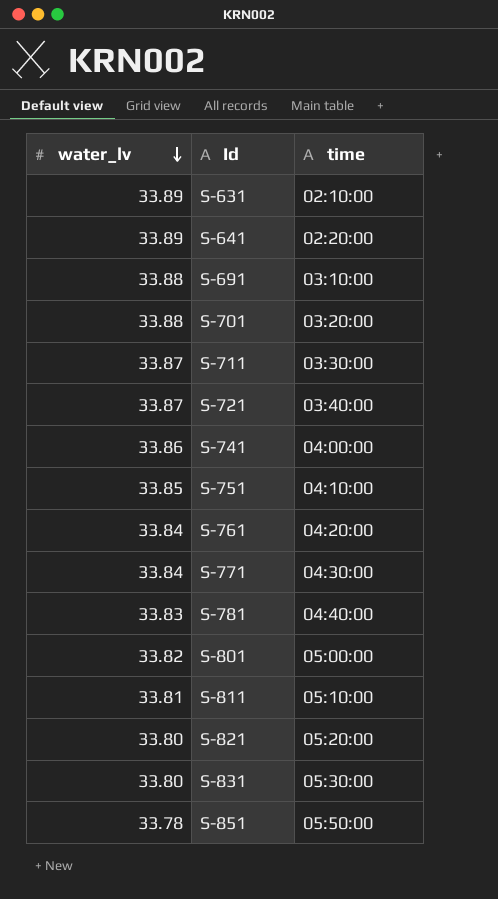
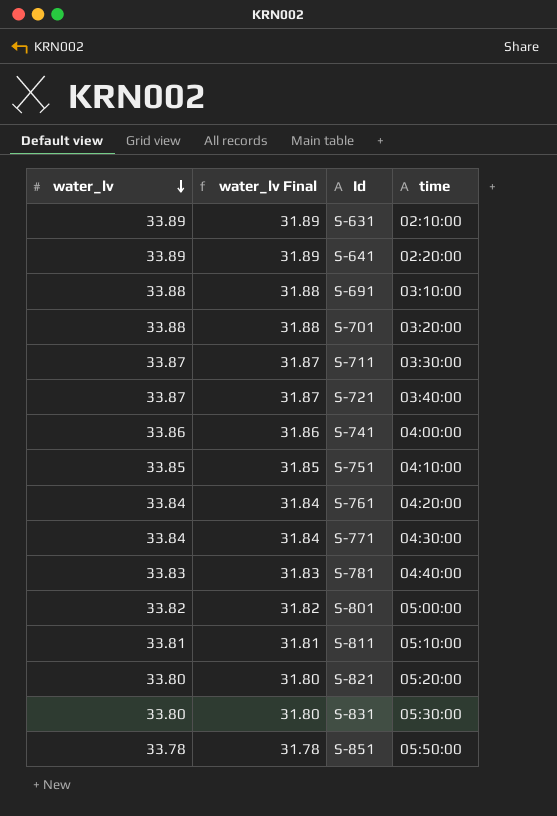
column water_lv Final | formula: none -> [water_lv] - 2

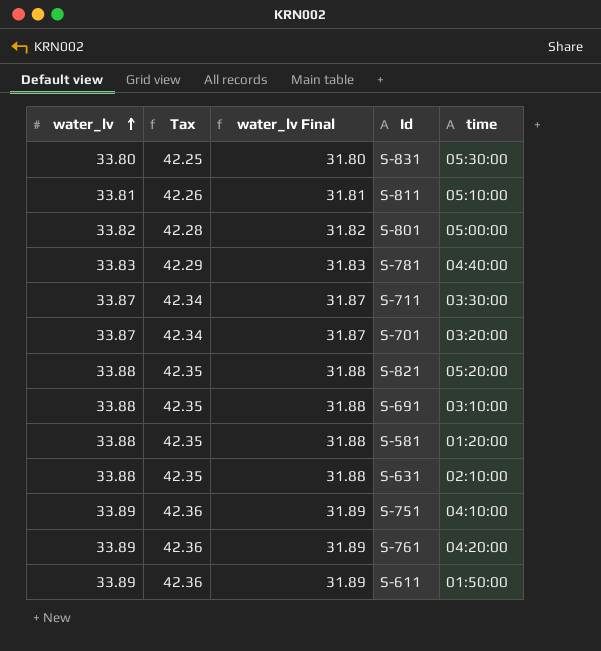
row order: water_lv descending -> water_lv ascending
column Tax | formula: none -> [water_lv] * 1.25
row S-641: 33.89 | 31.89 | 02:20:00 -> none
row S-721: 33.87 | 31.87 | 03:40:00 -> none
row S-741: 33.86 | 31.86 | 04:00:00 -> none
row S-771: 33.84 | 31.84 | 04:30:00 -> none
row S-851: 33.78 | 31.78 | 05:50:00 -> none
S-701 | water_lv: 33.88 -> 33.87
S-701 | water_lv Final: 31.88 -> 31.87
S-821 | water_lv: 33.80 -> 33.88
S-821 | water_lv Final: 31.80 -> 31.88
row S-581: none -> 33.88 | 42.35 | 31.88 | 01:20:00
S-631 | water_lv: 33.89 -> 33.88
S-631 | water_lv Final: 31.89 -> 31.88
S-751 | water_lv: 33.85 -> 33.89
S-751 | water_lv Final: 31.85 -> 31.89
S-761 | water_lv: 33.84 -> 33.89
S-761 | water_lv Final: 31.84 -> 31.89
row S-611: none -> 33.89 | 42.36 | 31.89 | 01:50:00

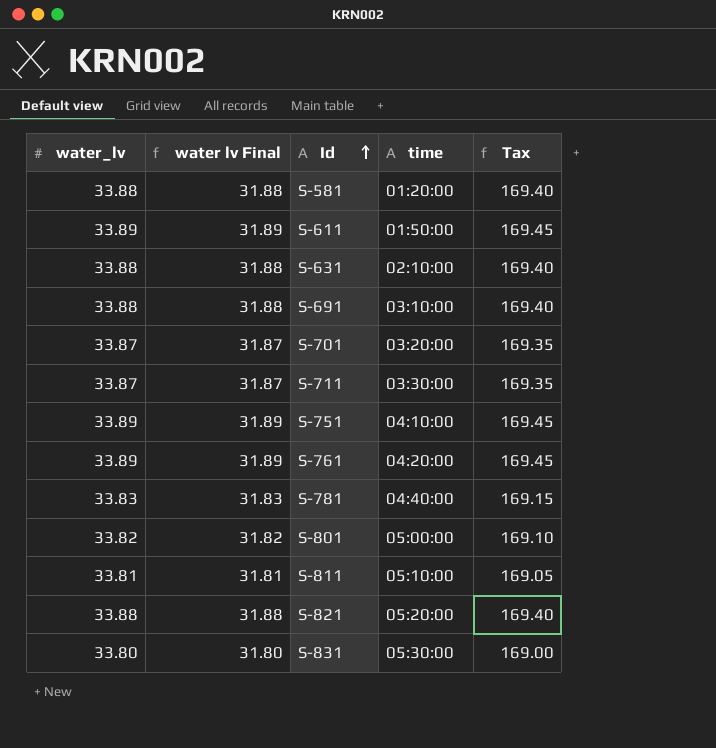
row order: water_lv ascending -> Id ascending
column name: water_lv Final -> water lv Final
column Tax | formula: [water_lv] * 1.25 -> [water_lv] * 5
column Tax | position: 2 -> 5

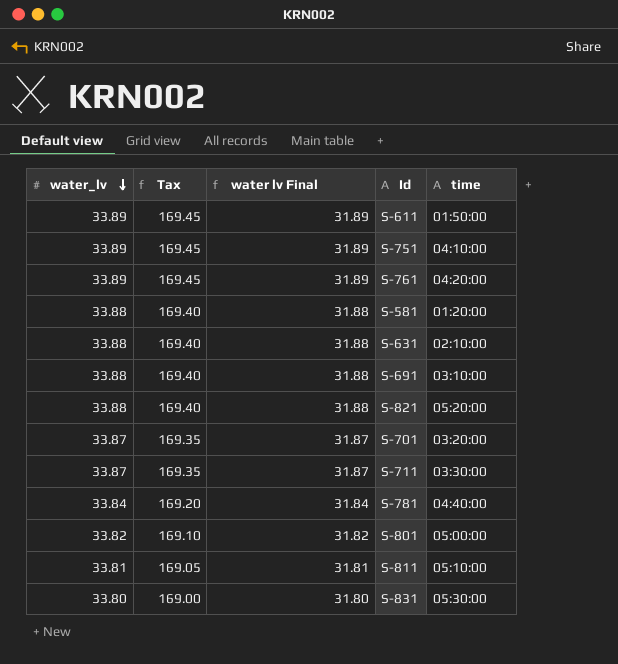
row order: Id ascending -> water_lv descending
column Tax | position: 5 -> 2
S-781 | water_lv: 33.83 -> 33.84
S-781 | Tax: 169.15 -> 169.20
S-781 | water lv Final: 31.83 -> 31.84

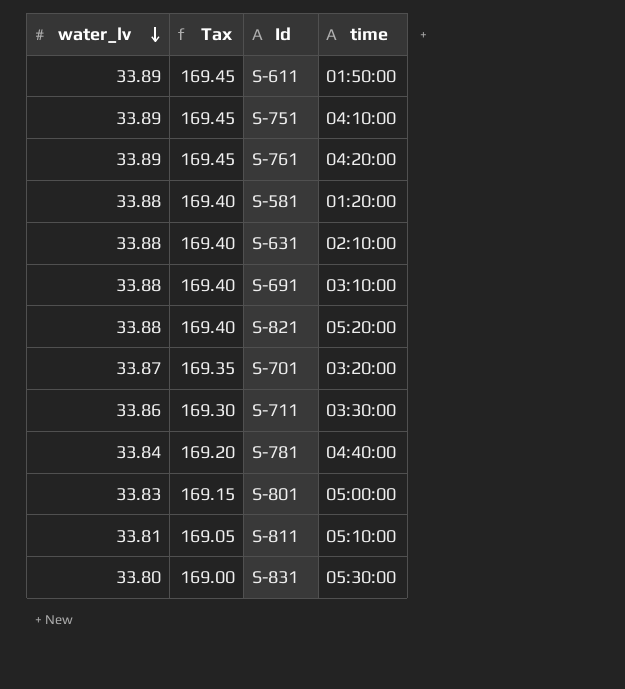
column water lv Final | formula: [water_lv] - 2 -> none
S-711 | water_lv: 33.87 -> 33.86
S-711 | Tax: 169.35 -> 169.30
S-801 | water_lv: 33.82 -> 33.83
S-801 | Tax: 169.10 -> 169.15

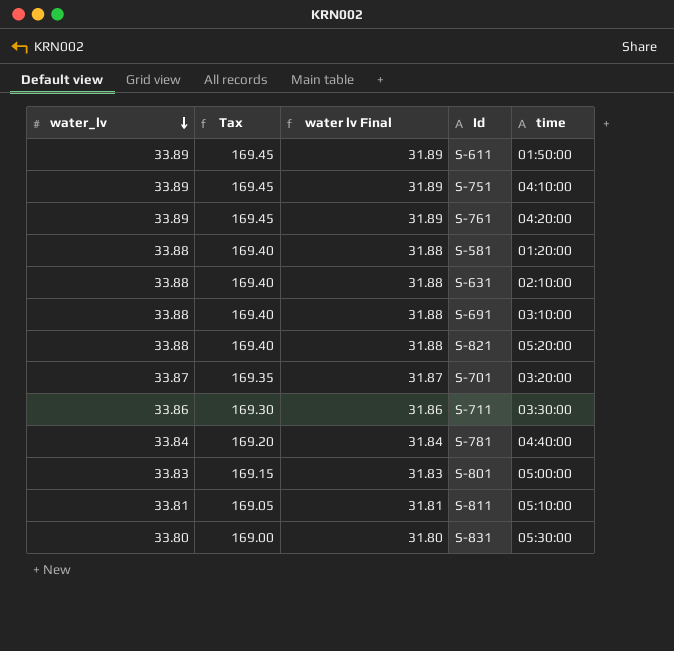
column water lv Final | formula: none -> [water_lv] - 2

